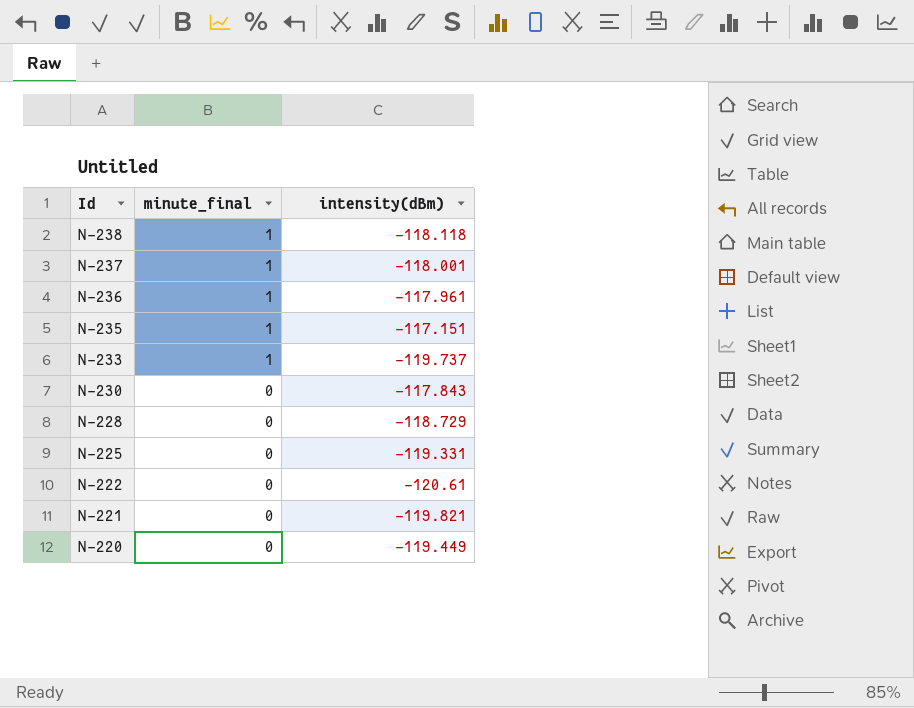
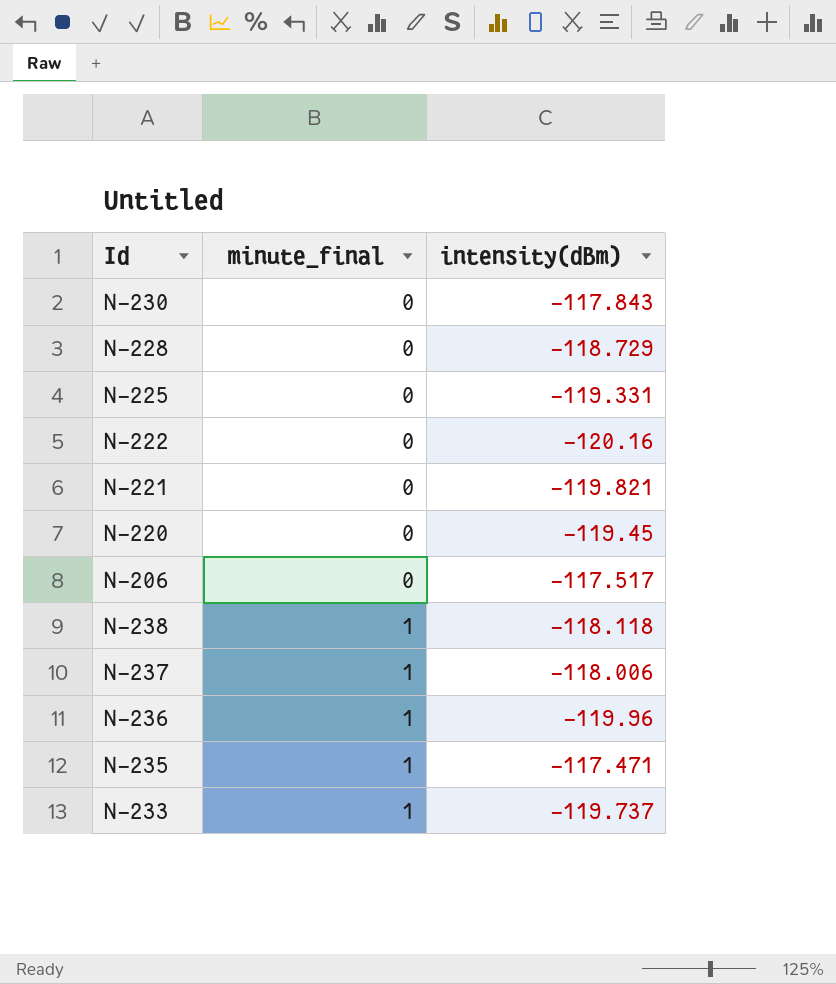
row order: Id descending -> minute_final ascending
N-222 | intensity(dBm): -120.61 -> -120.16
N-220 | intensity(dBm): -119.449 -> -119.45
row N-206: none -> 0 | -117.517
N-237 | intensity(dBm): -118.001 -> -118.006
N-236 | intensity(dBm): -117.961 -> -119.96
N-235 | intensity(dBm): -117.151 -> -117.471

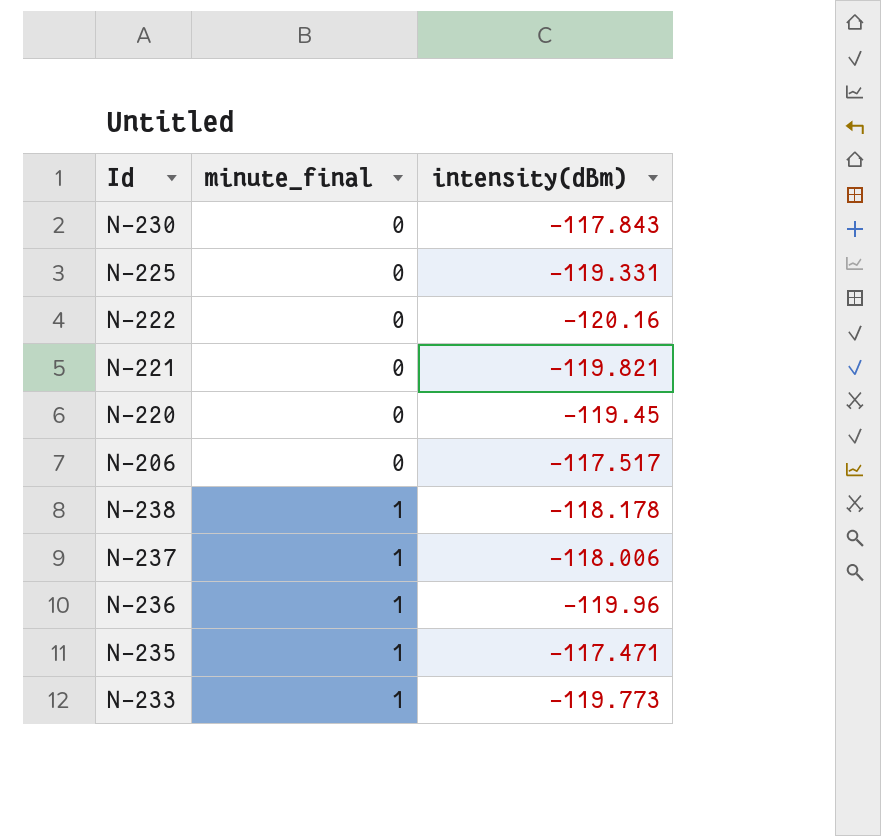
row N-228: 0 | -118.729 -> none
N-238 | intensity(dBm): -118.118 -> -118.178
N-233 | intensity(dBm): -119.737 -> -119.773

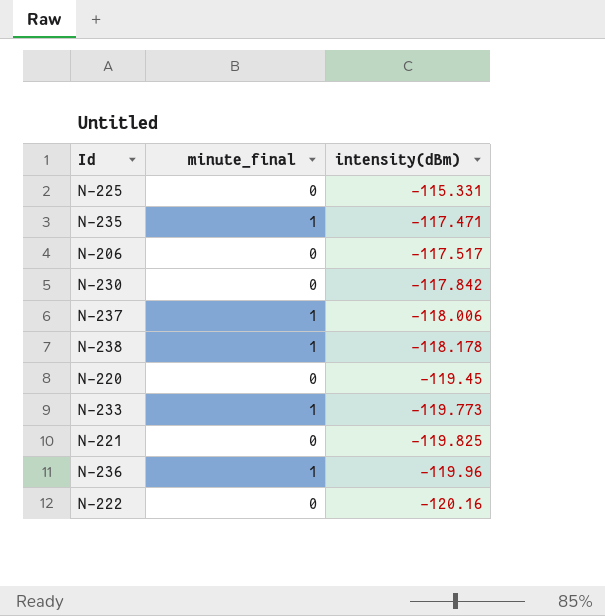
row order: minute_final ascending -> intensity(dBm) descending
N-225 | intensity(dBm): -119.331 -> -115.331
N-230 | intensity(dBm): -117.843 -> -117.842
N-221 | intensity(dBm): -119.821 -> -119.825

